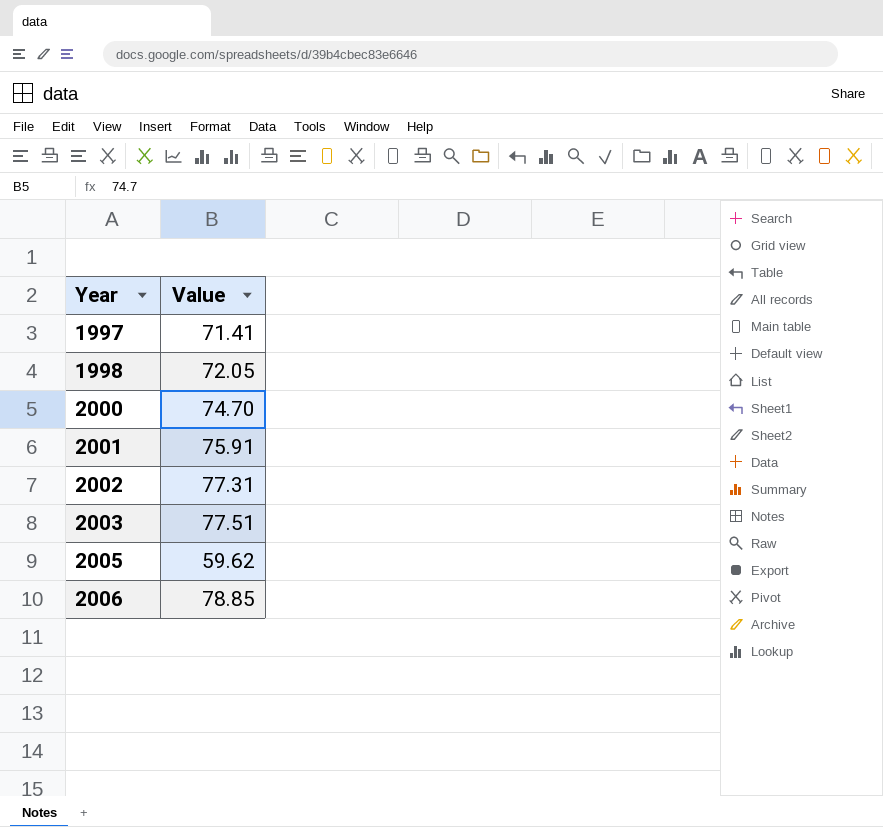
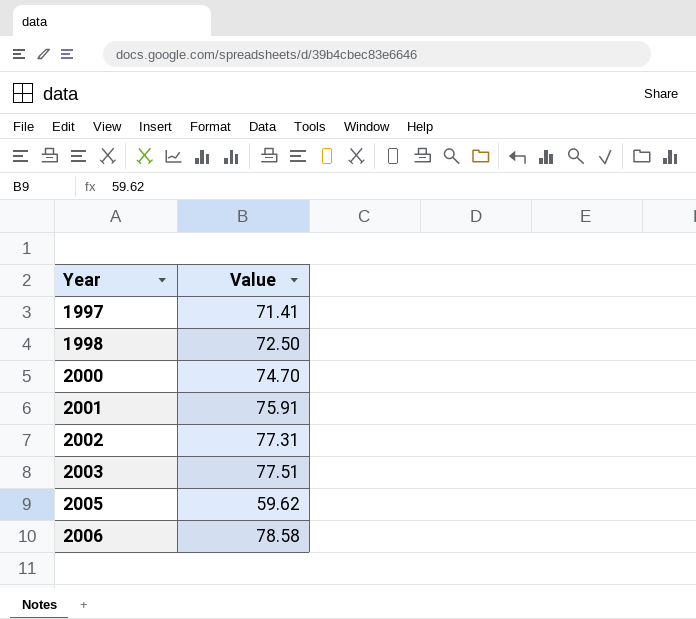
1998 | Value: 72.05 -> 72.50
2006 | Value: 78.85 -> 78.58

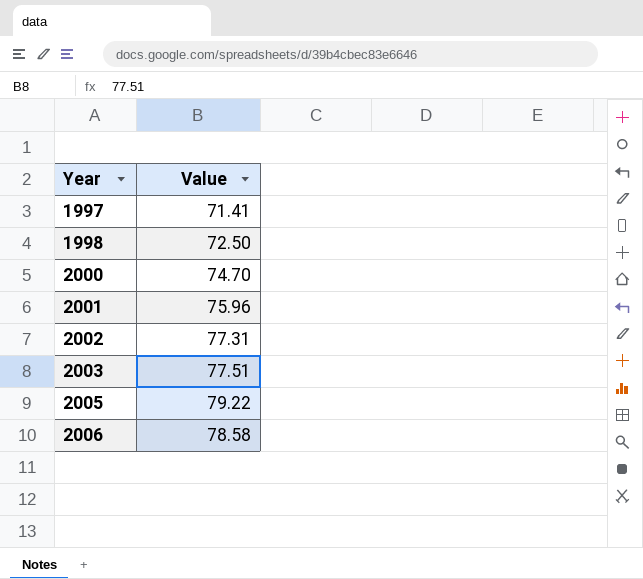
2001 | Value: 75.91 -> 75.96
2005 | Value: 59.62 -> 79.22

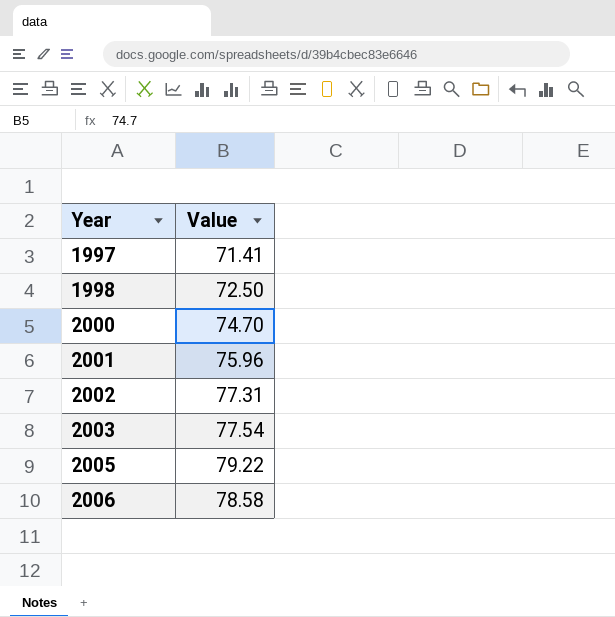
2003 | Value: 77.51 -> 77.54

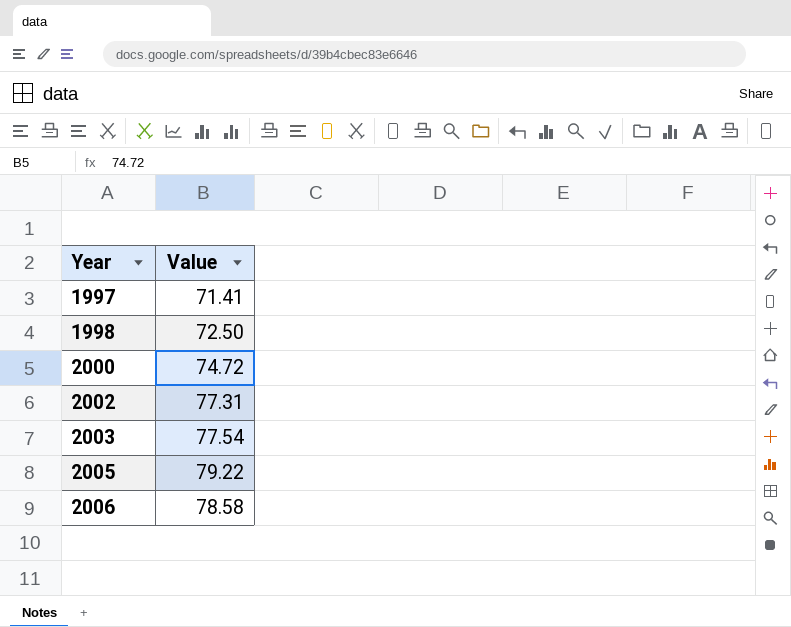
row 2001: 75.96 -> none
2000 | Value: 74.70 -> 74.72

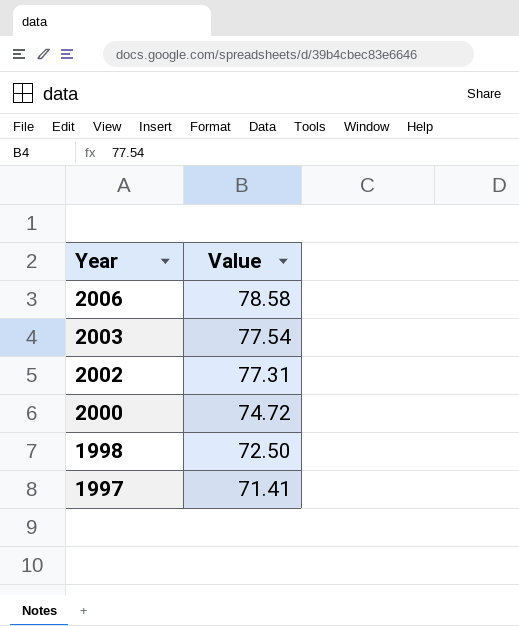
row order: Year ascending -> Year descending
row 2005: 79.22 -> none

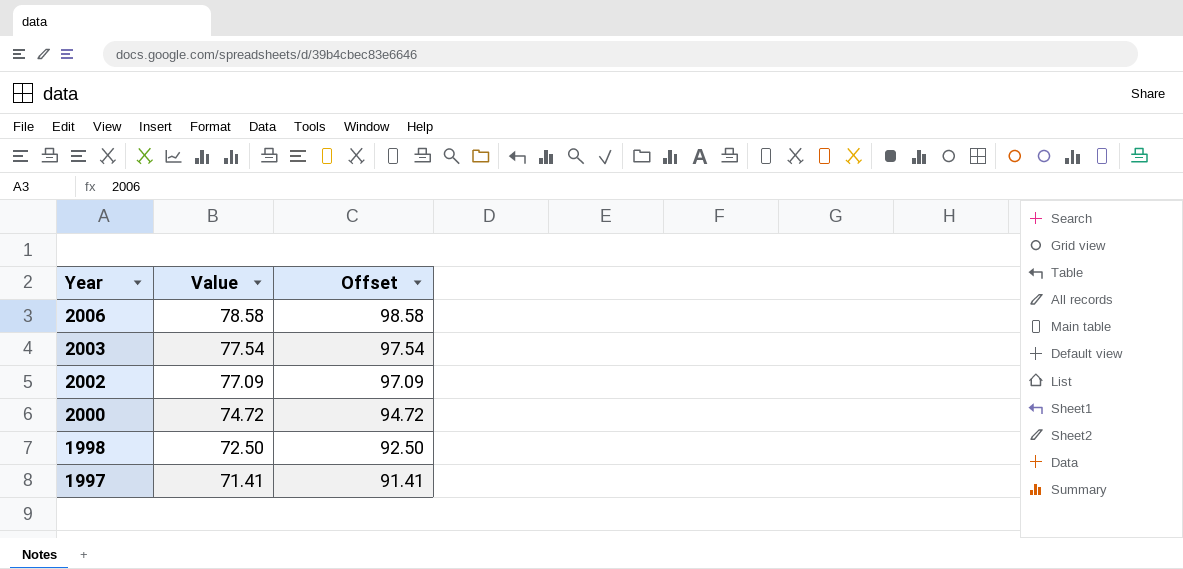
column Offset | formula: none -> [Value] + 20
2002 | Value: 77.31 -> 77.09

